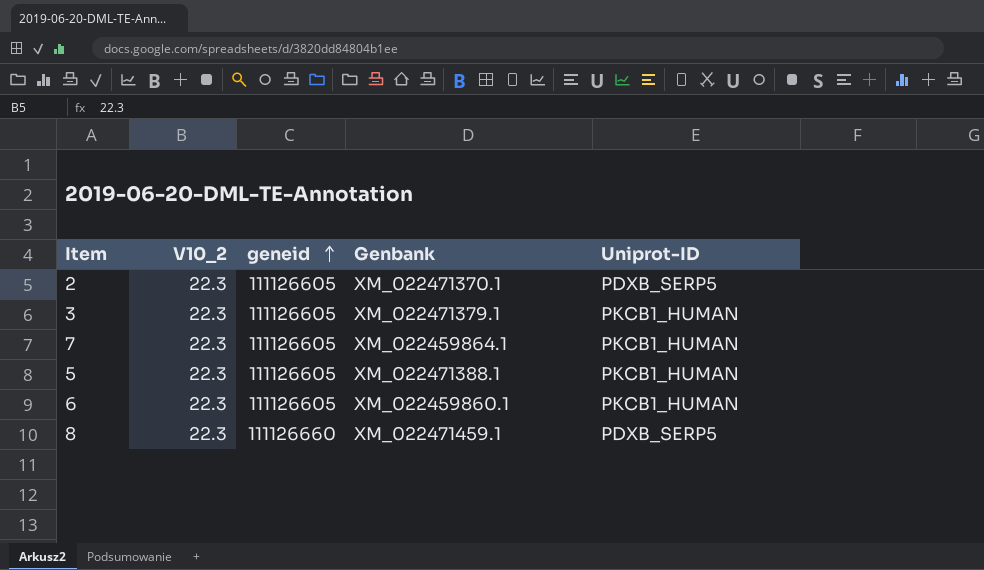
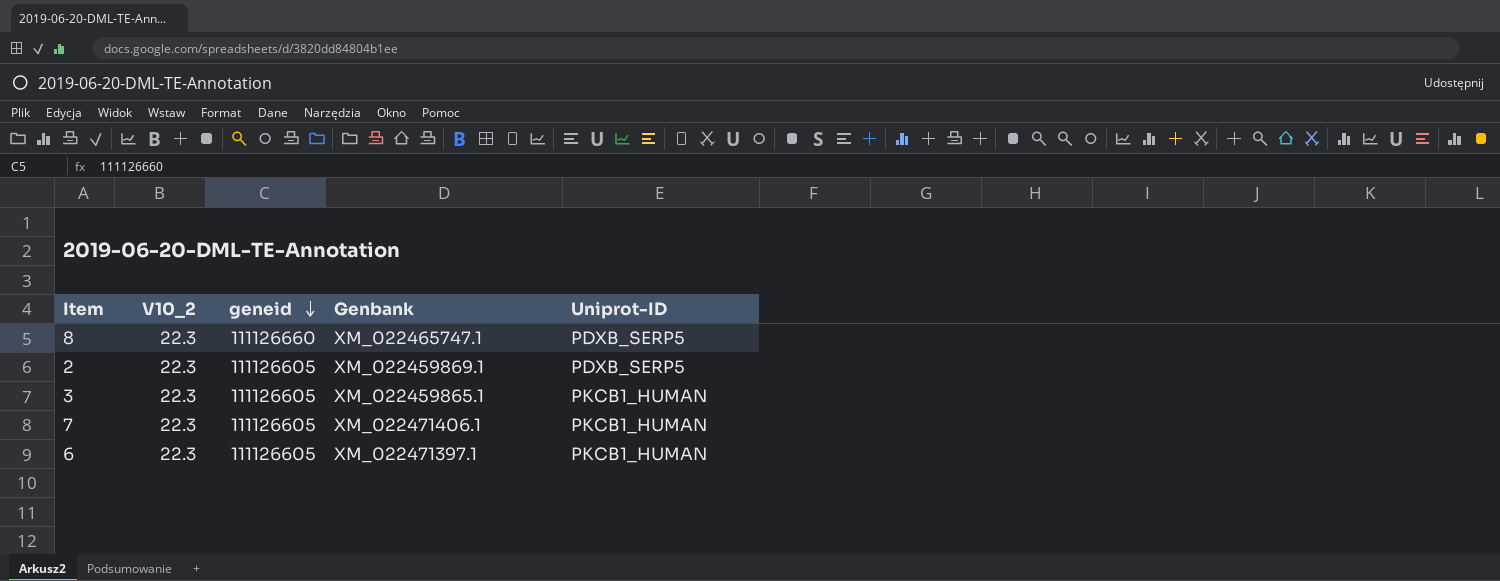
row order: geneid ascending -> geneid descending
row 5: 22.3 | 111126605 | XM_022471388.1 | PKCB1_HUMAN -> none
8 | Genbank: XM_022471459.1 -> XM_022465747.1
2 | Genbank: XM_022471370.1 -> XM_022459869.1
3 | Genbank: XM_022471379.1 -> XM_022459865.1
7 | Genbank: XM_022459864.1 -> XM_022471406.1
6 | Genbank: XM_022459860.1 -> XM_022471397.1

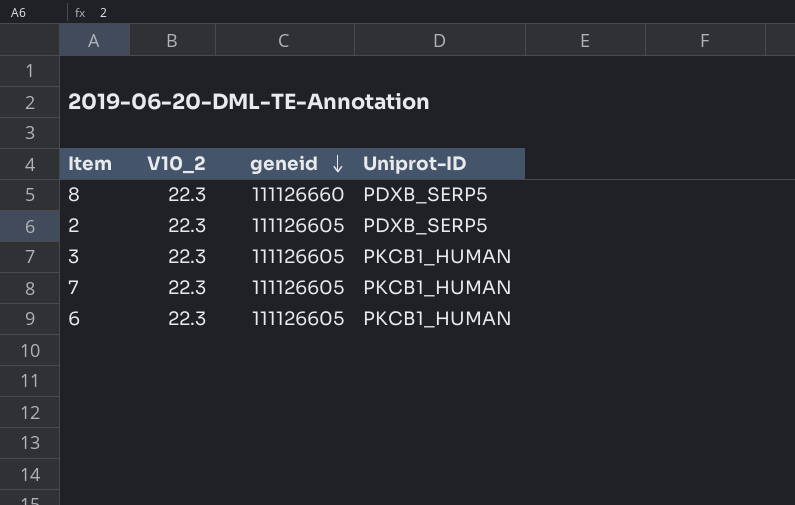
column Genbank | position: 4 -> none

